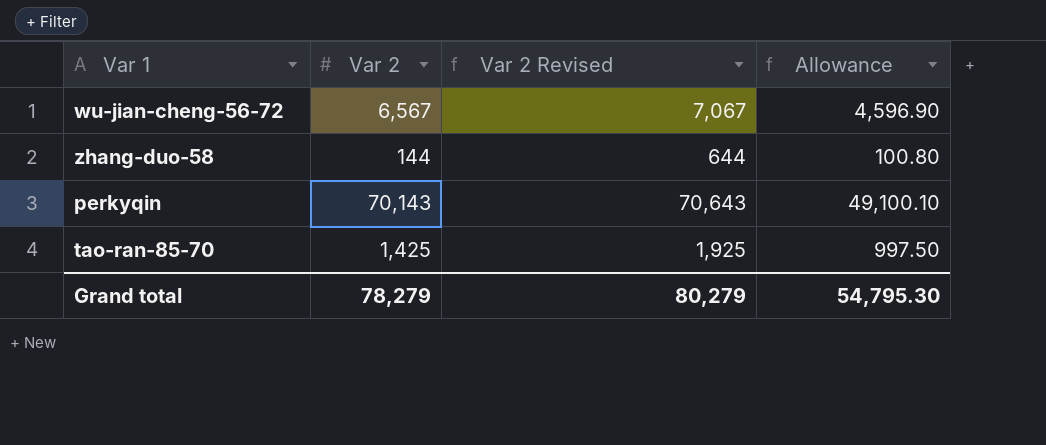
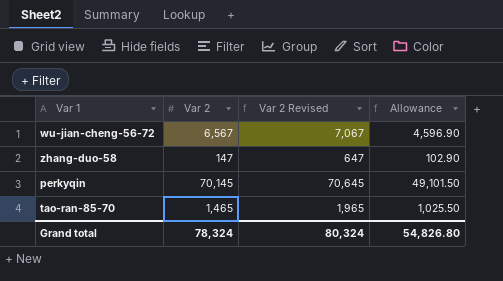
zhang-duo-58 | Var 2: 144 -> 147
zhang-duo-58 | Var 2 Revised: 644 -> 647
zhang-duo-58 | Allowance: 100.80 -> 102.90
perkyqin | Var 2: 70,143 -> 70,145
perkyqin | Var 2 Revised: 70,643 -> 70,645
perkyqin | Allowance: 49,100.10 -> 49,101.50
tao-ran-85-70 | Var 2: 1,425 -> 1,465
tao-ran-85-70 | Var 2 Revised: 1,925 -> 1,965
tao-ran-85-70 | Allowance: 997.50 -> 1,025.50
Grand total | Var 2: 78,279 -> 78,324
Grand total | Var 2 Revised: 80,279 -> 80,324
Grand total | Allowance: 54,795.30 -> 54,826.80

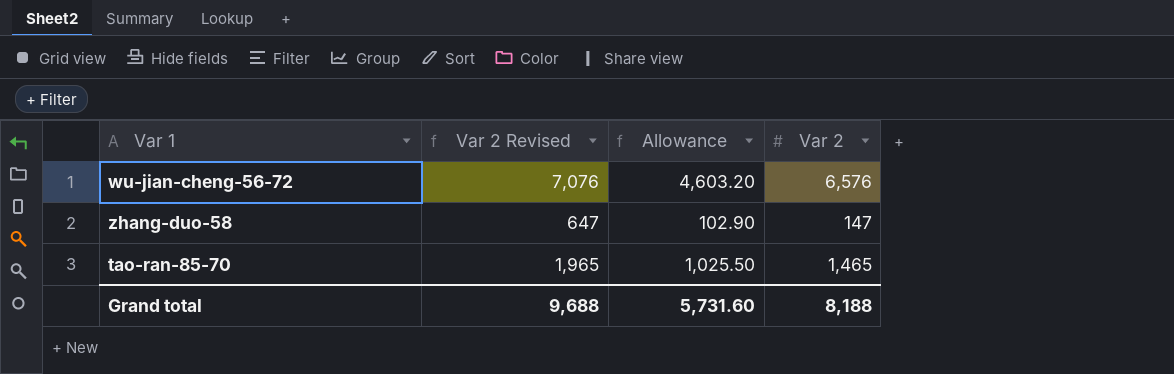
column Var 2 | position: 2 -> 4
row perkyqin: 70,145 | 70,645 | 49,101.50 -> none
wu-jian-cheng-56-72 | Var 2 Revised: 7,067 -> 7,076
wu-jian-cheng-56-72 | Allowance: 4,596.90 -> 4,603.20
wu-jian-cheng-56-72 | Var 2: 6,567 -> 6,576
Grand total | Var 2 Revised: 80,324 -> 9,688
Grand total | Allowance: 54,826.80 -> 5,731.60
Grand total | Var 2: 78,324 -> 8,188

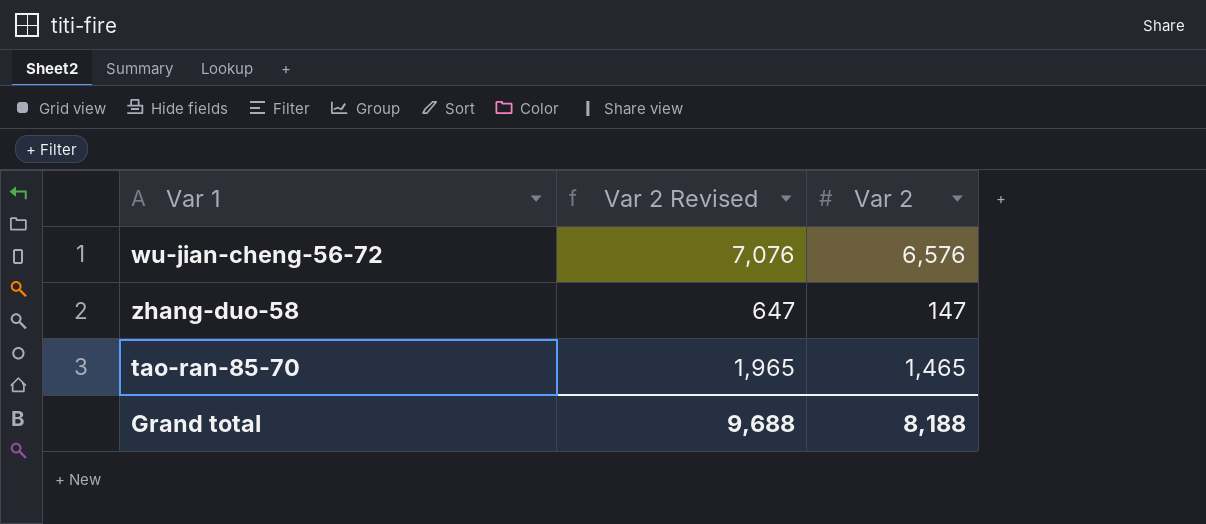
column Allowance | formula: [Var 2] * 0.7 -> none

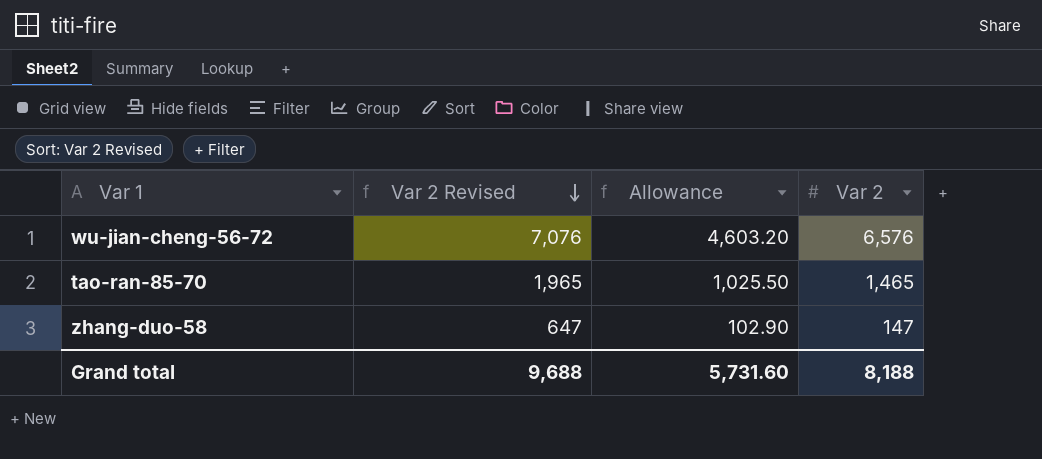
row order: none -> Var 2 Revised descending
column Allowance | formula: none -> [Var 2] * 0.7

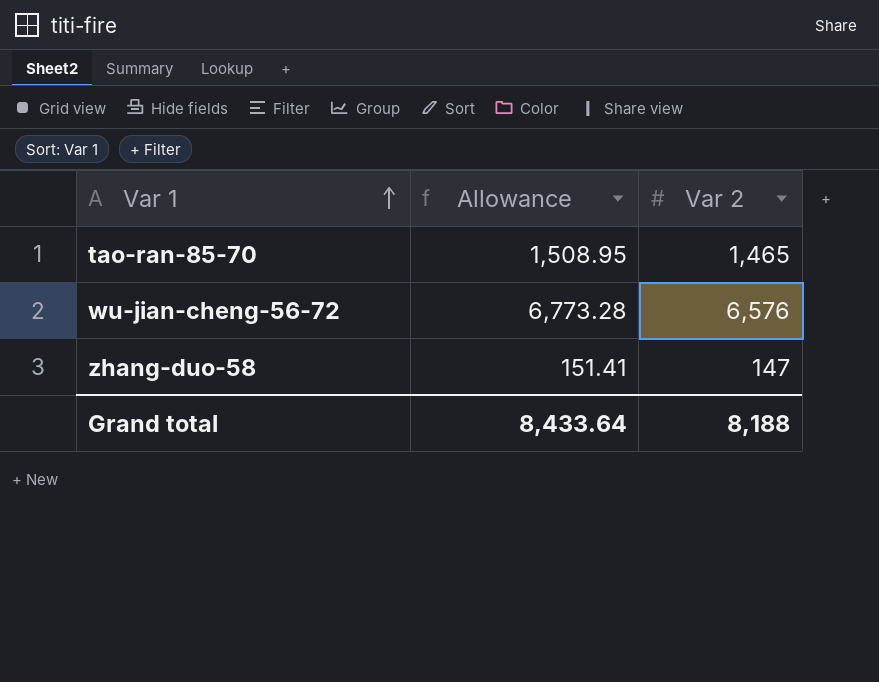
row order: Var 2 Revised descending -> Var 1 ascending
column Var 2 Revised | formula: [Var 2] + 500 -> none
column Allowance | formula: [Var 2] * 0.7 -> [Var 2] * 1.03
Grand total | Allowance: 5,731.60 -> 8,433.64

